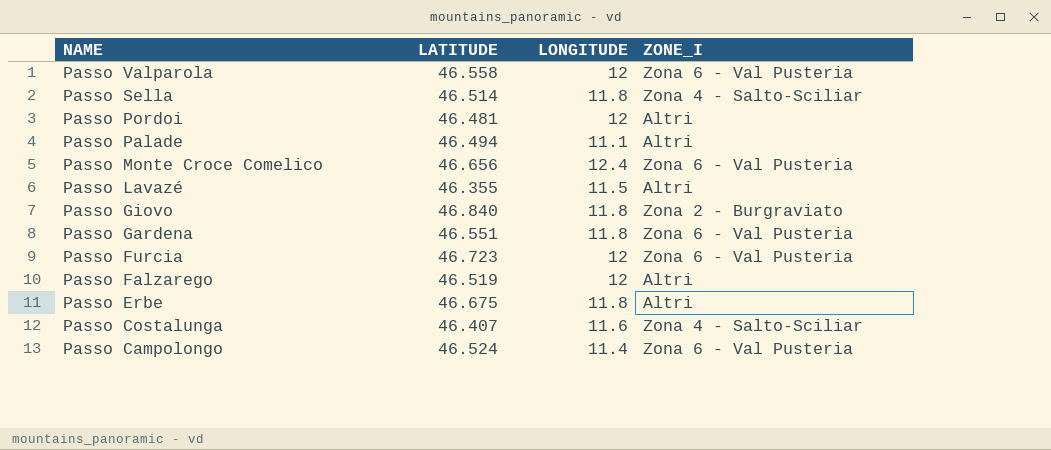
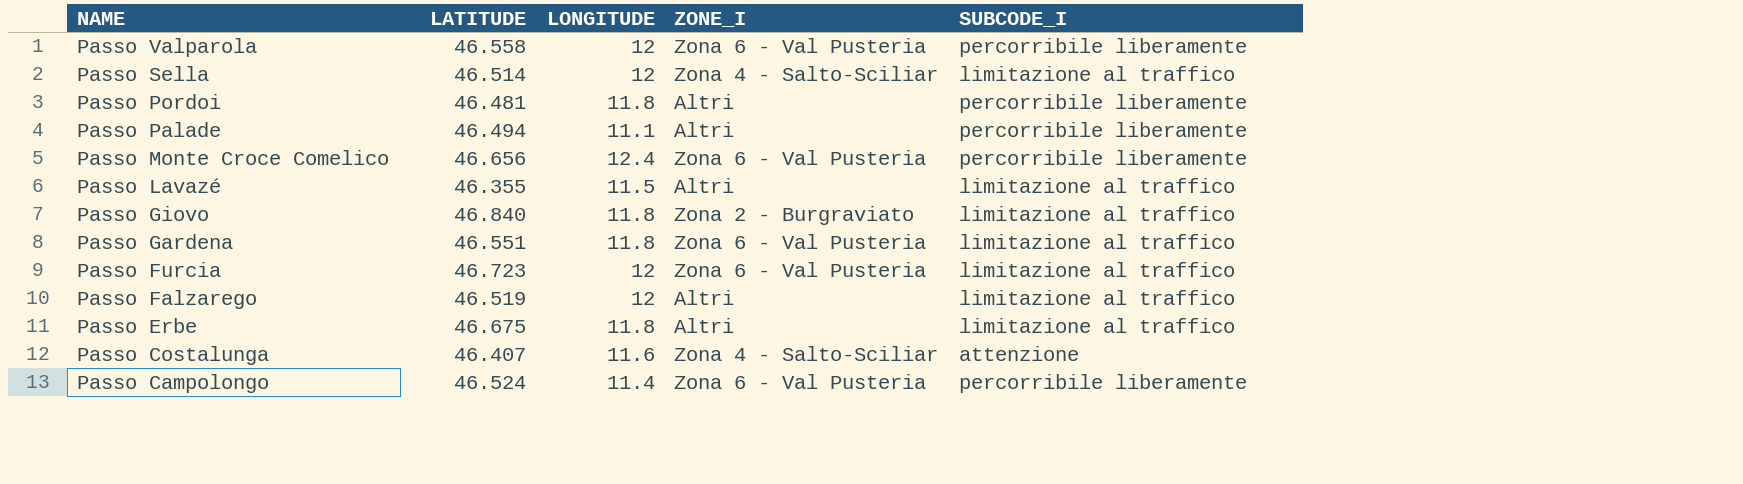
column SUBCODE_I | position: none -> 5
Passo Sella | LONGITUDE: 11.8 -> 12
Passo Pordoi | LONGITUDE: 12 -> 11.8

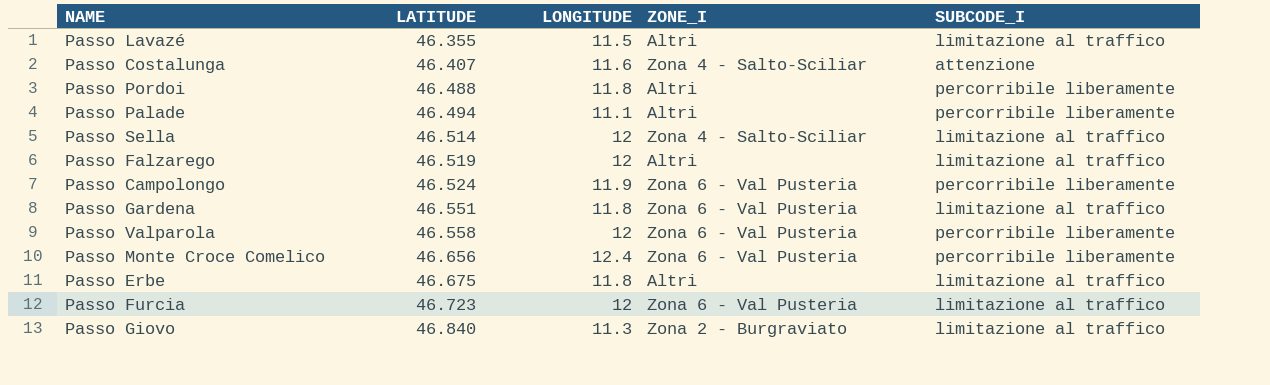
row order: NAME descending -> LATITUDE ascending
Passo Pordoi | LATITUDE: 46.481 -> 46.488
Passo Campolongo | LONGITUDE: 11.4 -> 11.9
Passo Giovo | LONGITUDE: 11.8 -> 11.3

